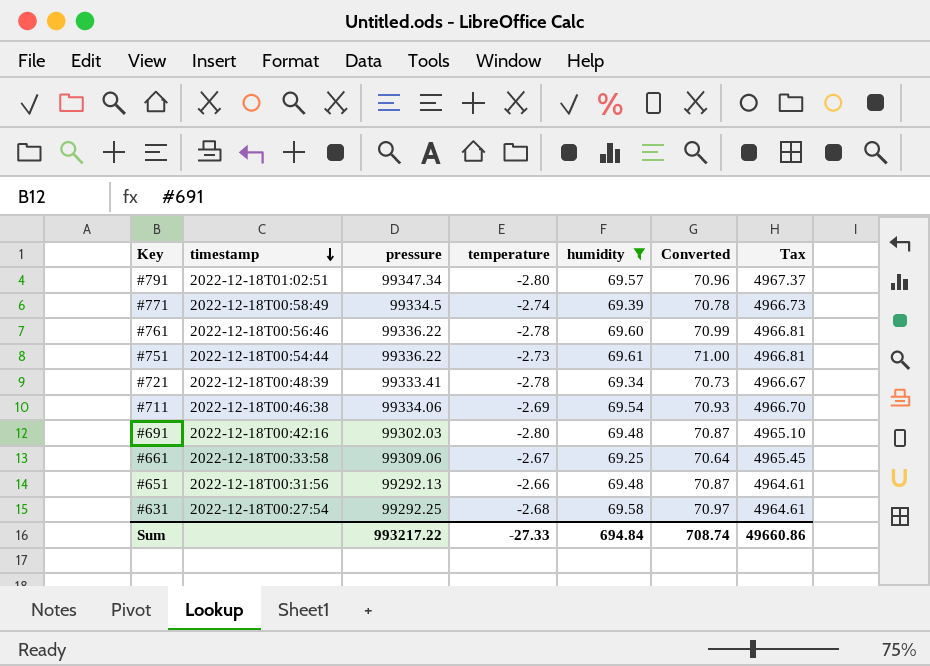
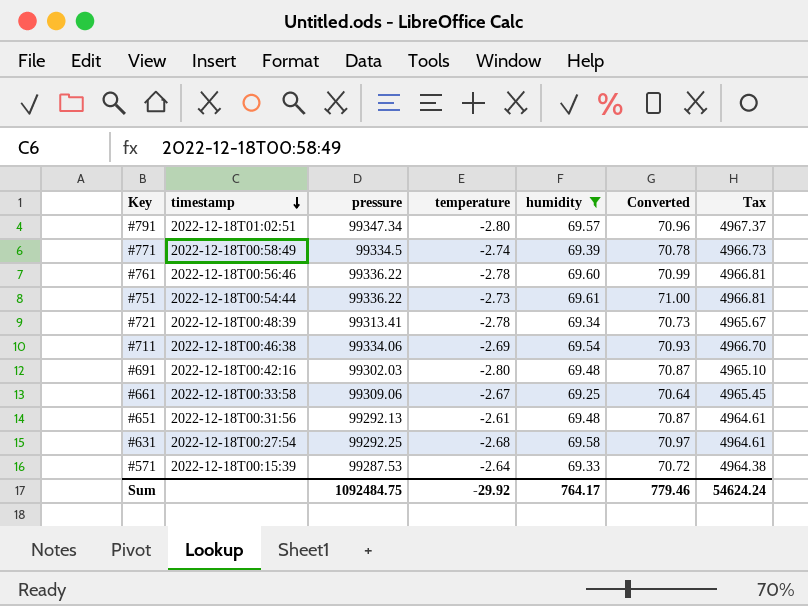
#721 | pressure: 99333.41 -> 99313.41
#721 | Tax: 4966.67 -> 4965.67
#651 | temperature: -2.66 -> -2.61
row #571: none -> 2022-12-18T00:15:39 | 99287.53 | -2.64 | 69.33 | 70.72 | 4964.38
Sum | pressure: 993217.22 -> 1092484.75
Sum | temperature: -27.33 -> -29.92
Sum | humidity: 694.84 -> 764.17
Sum | Converted: 708.74 -> 779.46
Sum | Tax: 49660.86 -> 54624.24

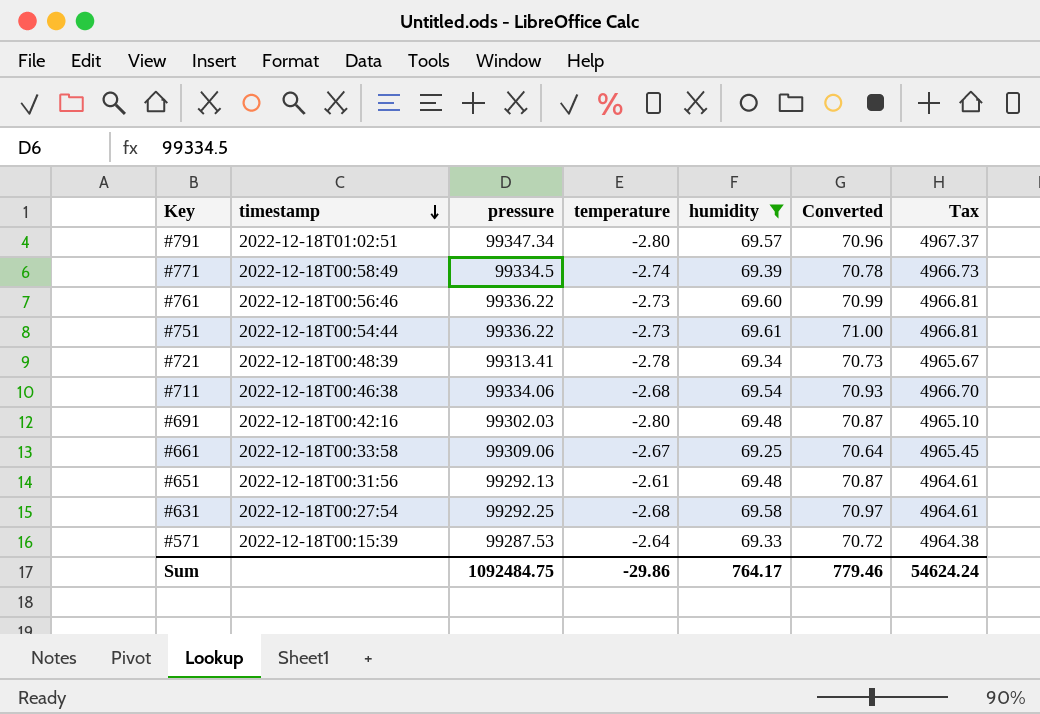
#761 | temperature: -2.78 -> -2.73
#711 | temperature: -2.69 -> -2.68
Sum | temperature: -29.92 -> -29.86

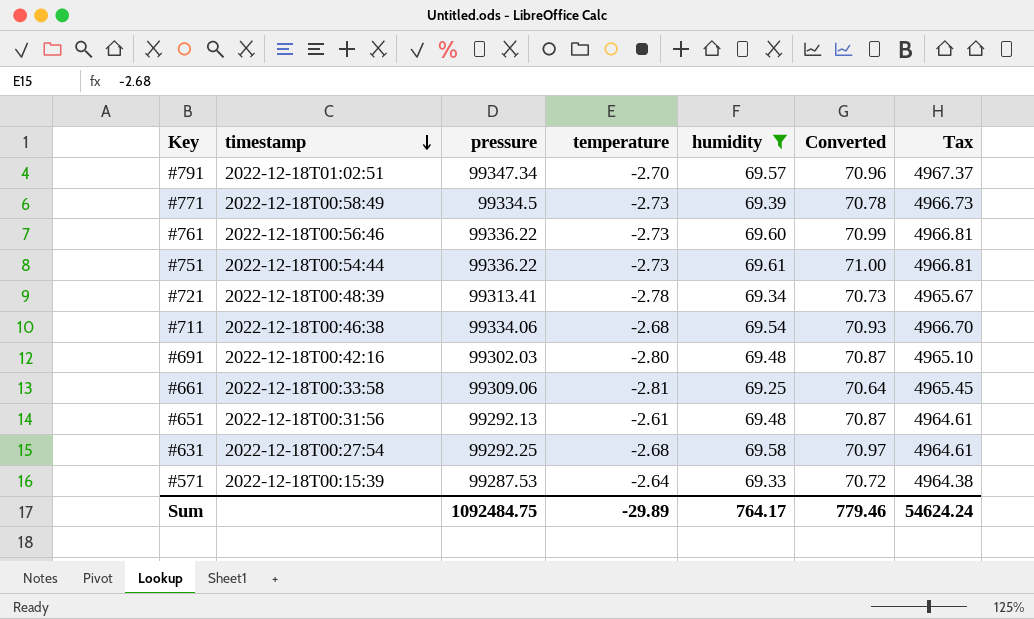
#791 | temperature: -2.80 -> -2.70
#771 | temperature: -2.74 -> -2.73
#661 | temperature: -2.67 -> -2.81
Sum | temperature: -29.86 -> -29.89

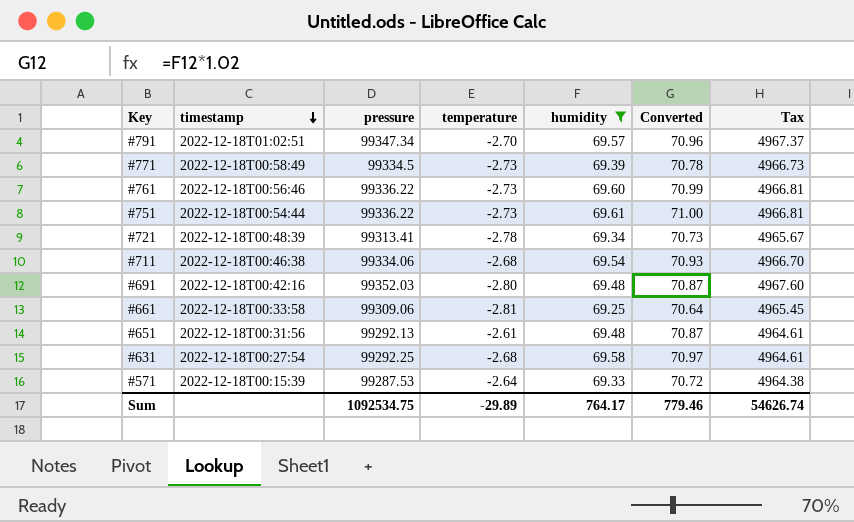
#691 | pressure: 99302.03 -> 99352.03
#691 | Tax: 4965.10 -> 4967.60
Sum | pressure: 1092484.75 -> 1092534.75
Sum | Tax: 54624.24 -> 54626.74

